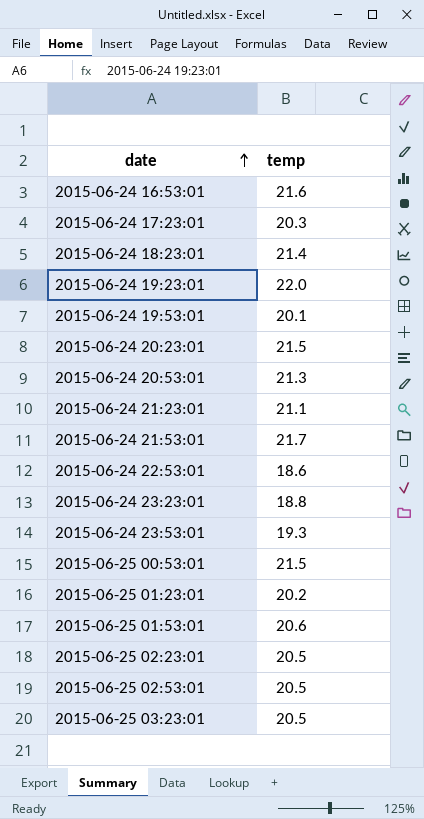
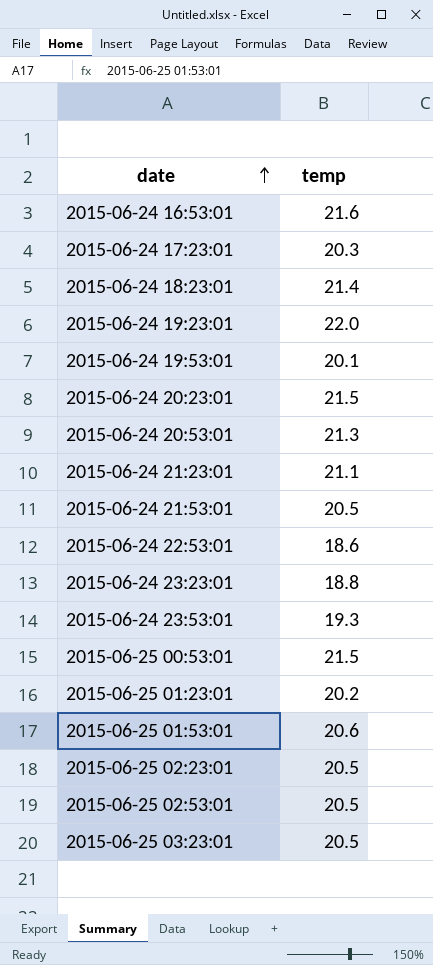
2015-06-24 21:53:01 | temp: 21.7 -> 20.5

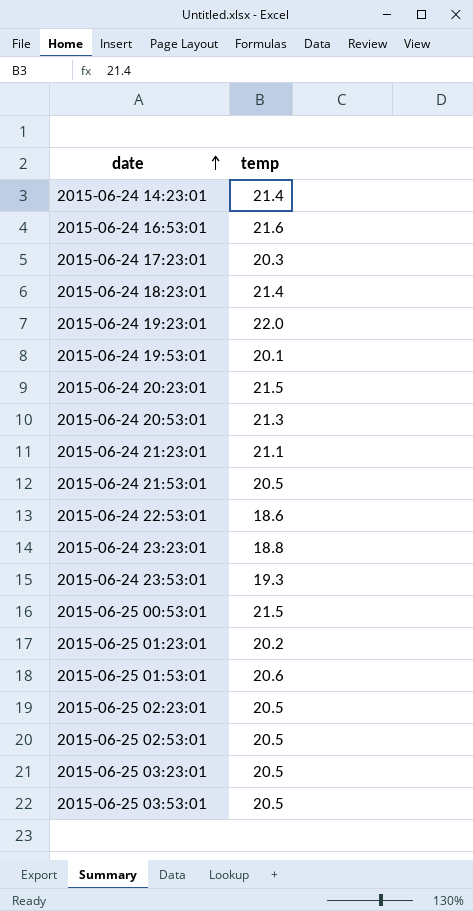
row 2015-06-24 14:23:01: none -> 21.4
row 2015-06-25 03:53:01: none -> 20.5

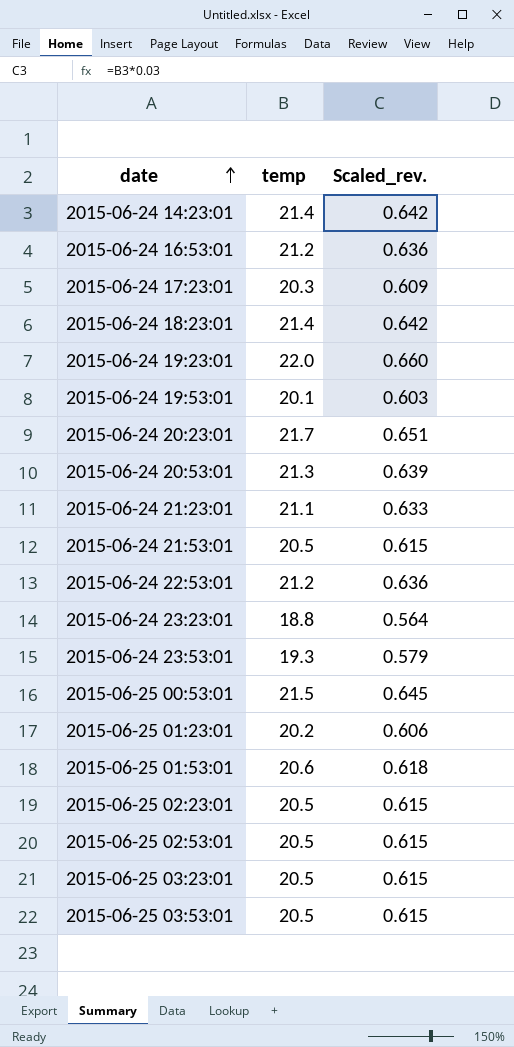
column Scaled_rev. | formula: none -> [temp] * 0.03
2015-06-24 16:53:01 | temp: 21.6 -> 21.2
2015-06-24 20:23:01 | temp: 21.5 -> 21.7
2015-06-24 22:53:01 | temp: 18.6 -> 21.2

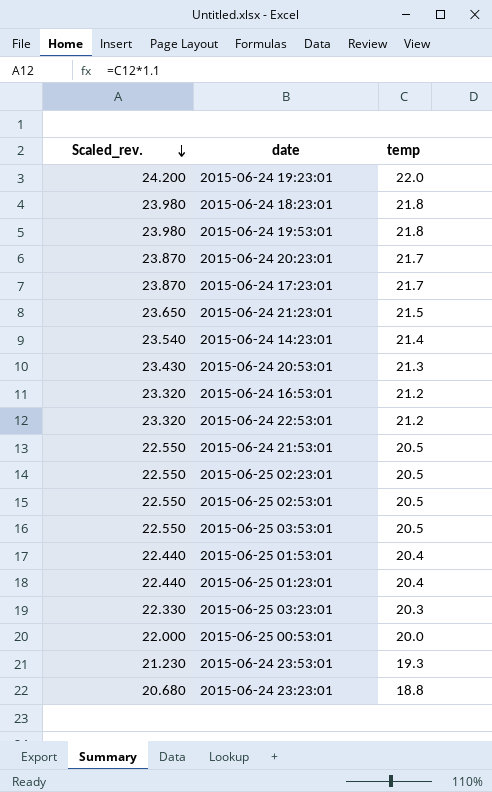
row order: date ascending -> Scaled_rev. descending
column Scaled_rev. | formula: [temp] * 0.03 -> [temp] * 1.1
column Scaled_rev. | position: 3 -> 1
2015-06-24 18:23:01 | temp: 21.4 -> 21.8
2015-06-24 19:53:01 | temp: 20.1 -> 21.8
2015-06-24 17:23:01 | temp: 20.3 -> 21.7
2015-06-24 21:23:01 | temp: 21.1 -> 21.5
2015-06-25 01:53:01 | temp: 20.6 -> 20.4
2015-06-25 01:23:01 | temp: 20.2 -> 20.4
2015-06-25 03:23:01 | temp: 20.5 -> 20.3
2015-06-25 00:53:01 | temp: 21.5 -> 20.0

